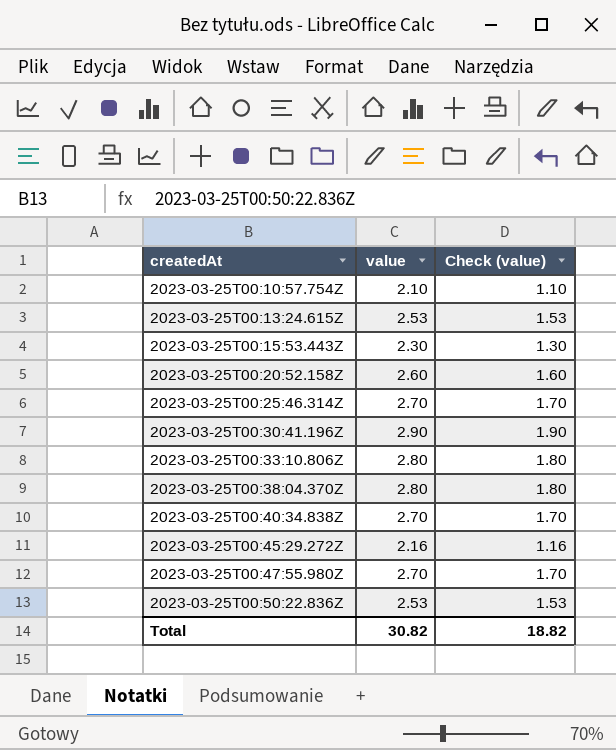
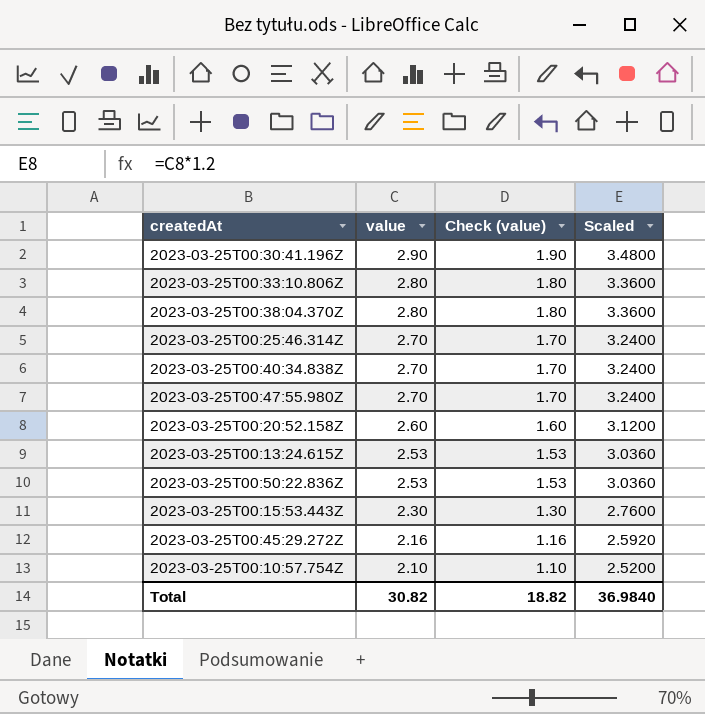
row order: createdAt ascending -> value descending
column Scaled | formula: none -> [value] * 1.2

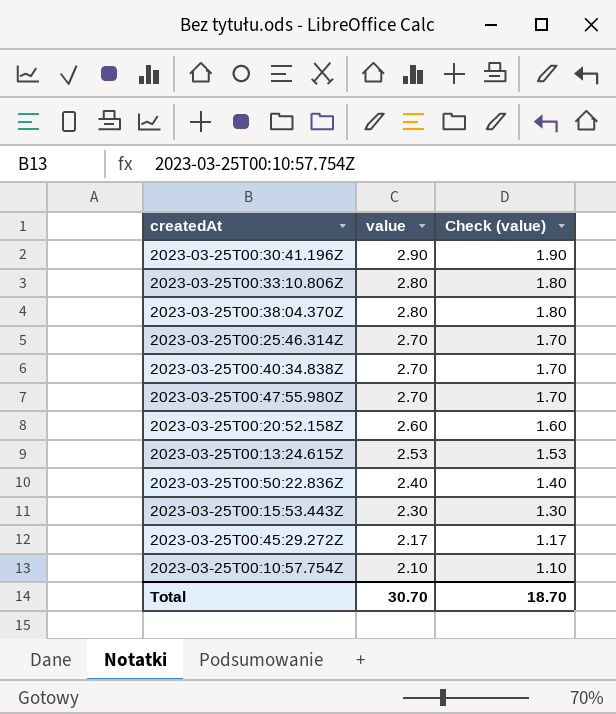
column Scaled | formula: [value] * 1.2 -> none
2023-03-25T00:50:22.836Z | value: 2.53 -> 2.40
2023-03-25T00:50:22.836Z | Check (value): 1.53 -> 1.40
2023-03-25T00:45:29.272Z | value: 2.16 -> 2.17
2023-03-25T00:45:29.272Z | Check (value): 1.16 -> 1.17
Total | value: 30.82 -> 30.70
Total | Check (value): 18.82 -> 18.70

